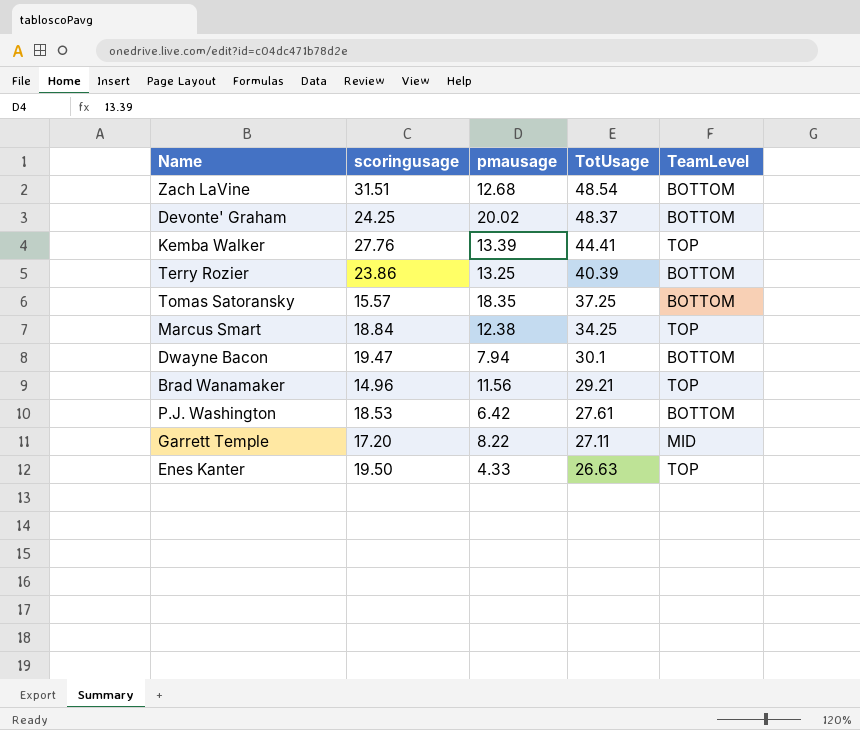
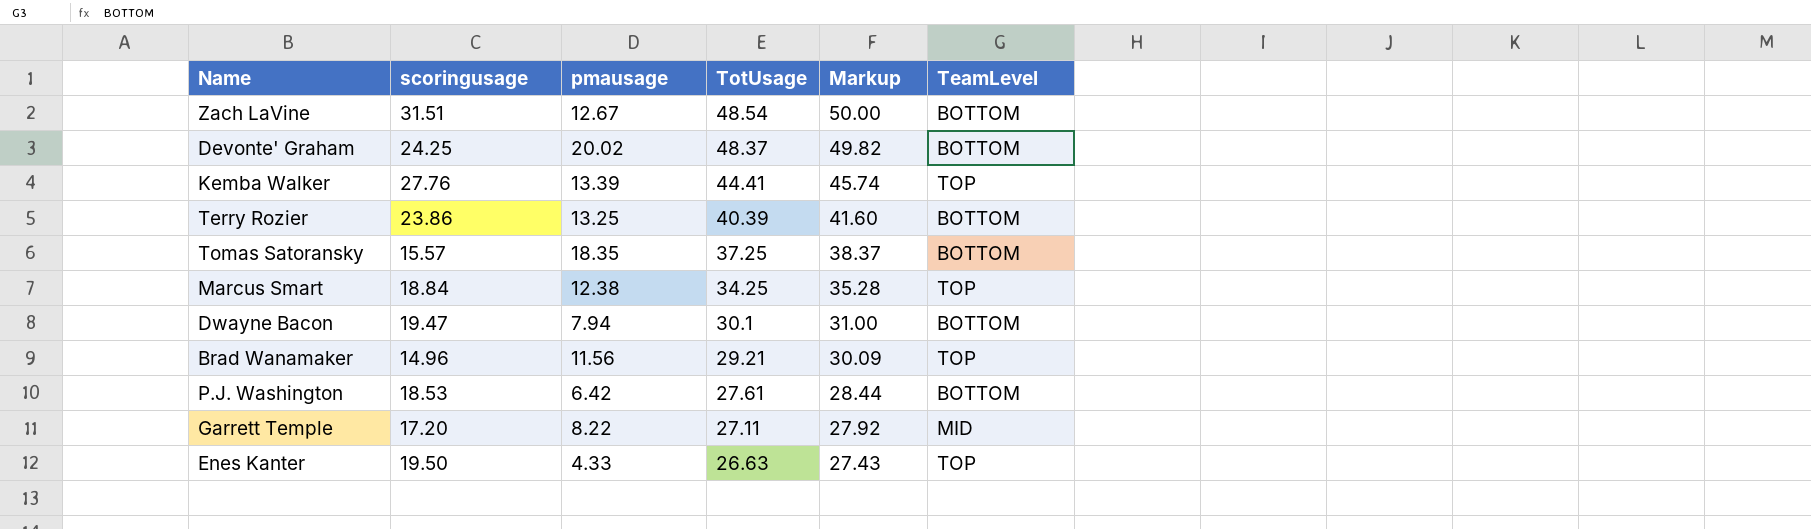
column Markup | formula: none -> [TotUsage] * 1.03
Zach LaVine | pmausage: 12.68 -> 12.67

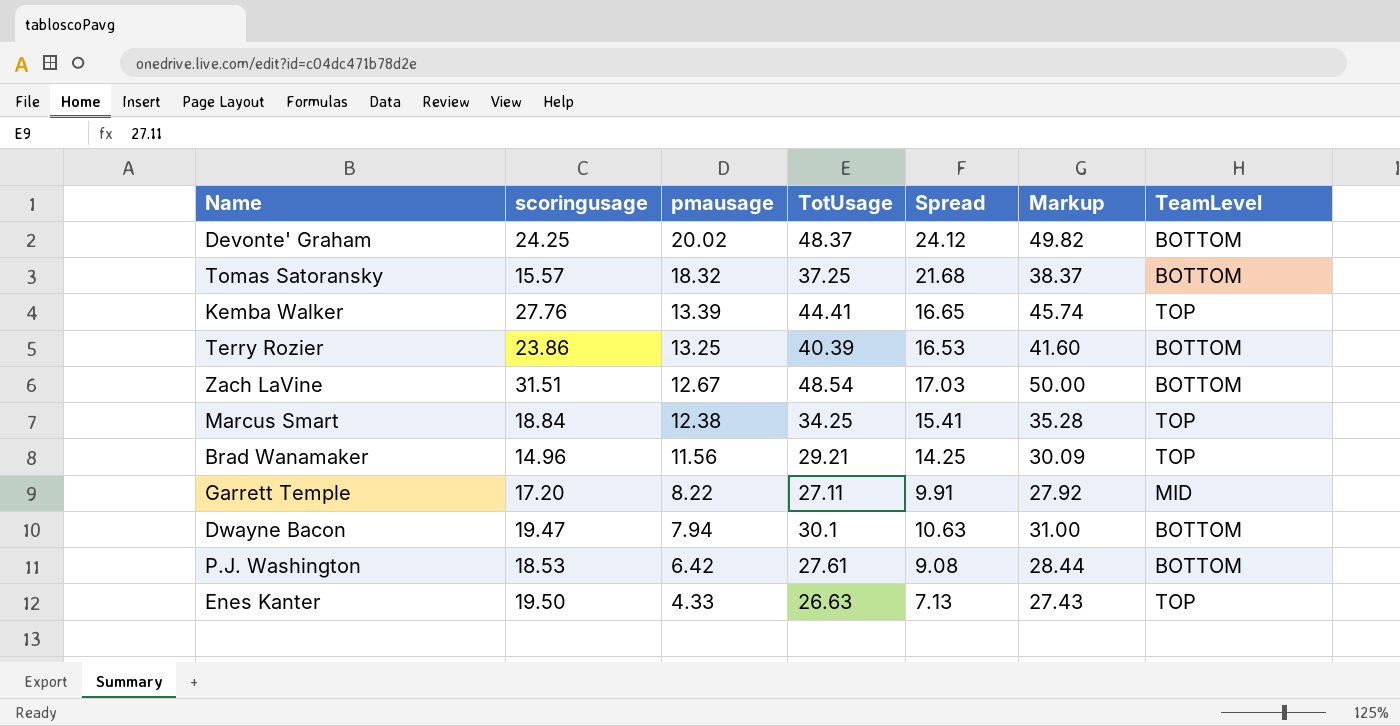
row order: TotUsage descending -> pmausage descending
column Spread | formula: none -> [TotUsage] - [scoringusage]
Tomas Satoransky | pmausage: 18.35 -> 18.32

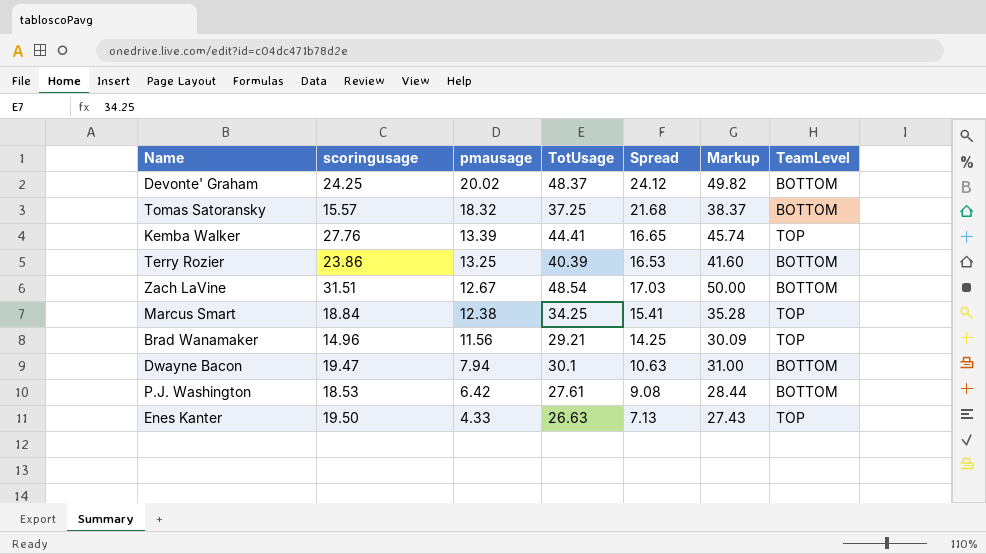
row Garrett Temple: 17.20 | 8.22 | 27.11 | 9.91 | 27.92 | MID -> none

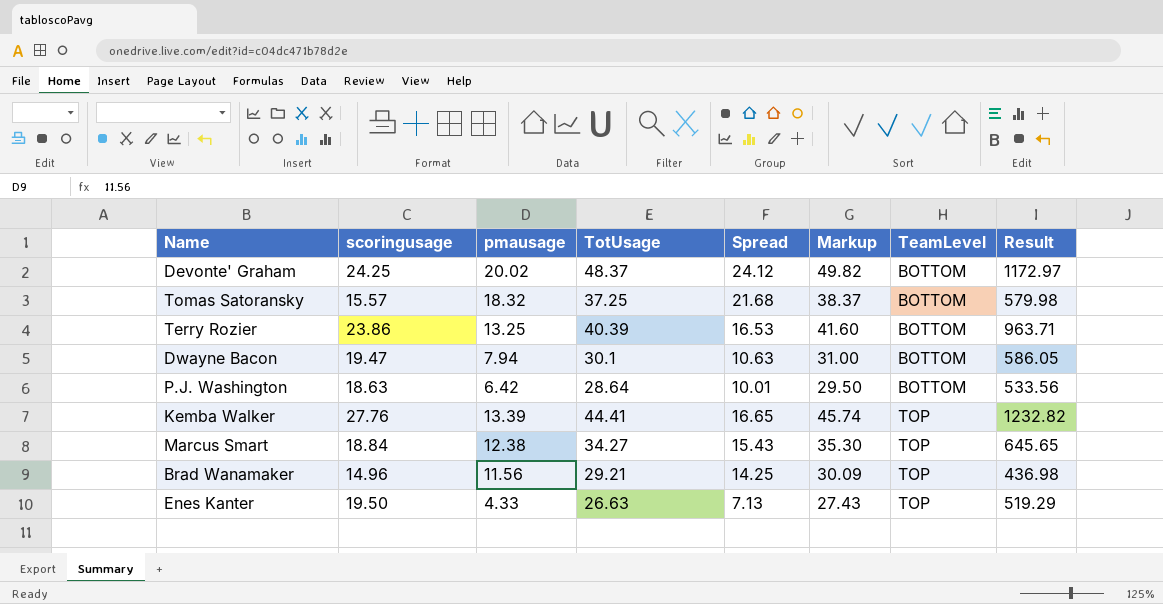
row order: pmausage descending -> TeamLevel ascending
column Result | formula: none -> [scoringusage] * [TotUsage]
row Zach LaVine: 31.51 | 12.67 | 48.54 | 17.03 | 50.00 | BOTTOM -> none
P.J. Washington | scoringusage: 18.53 -> 18.63
P.J. Washington | TotUsage: 27.61 -> 28.64
P.J. Washington | Spread: 9.08 -> 10.01
P.J. Washington | Markup: 28.44 -> 29.50
Marcus Smart | TotUsage: 34.25 -> 34.27
Marcus Smart | Spread: 15.41 -> 15.43
Marcus Smart | Markup: 35.28 -> 35.30

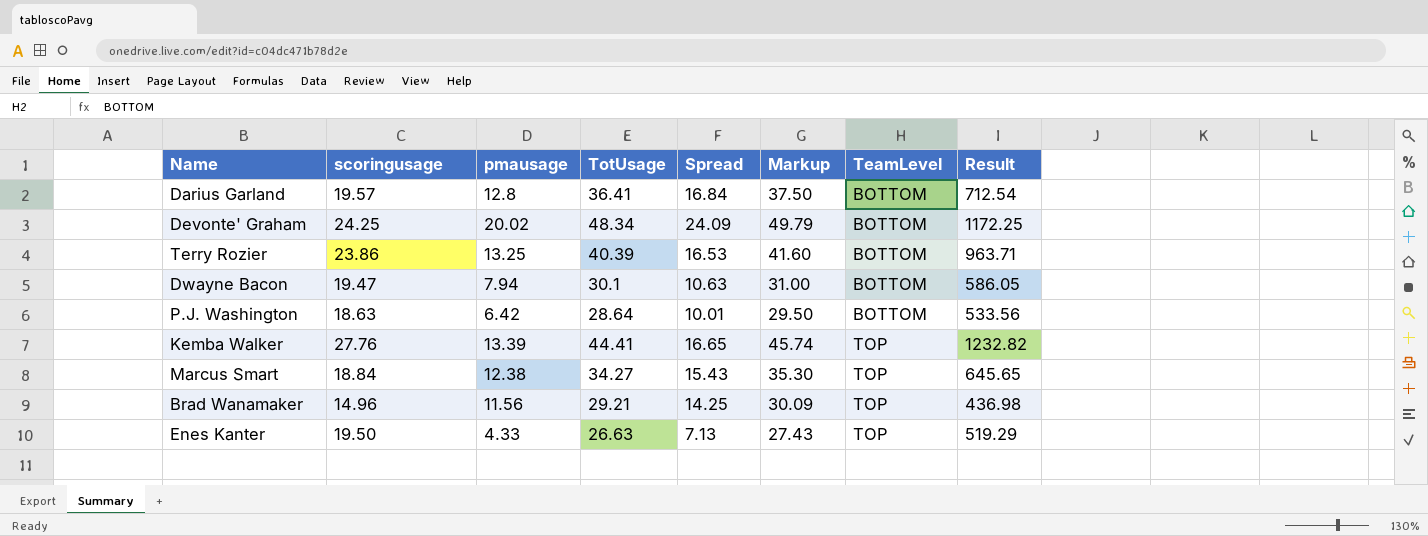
row Tomas Satoransky: 15.57 | 18.32 | 37.25 | 21.68 | 38.37 | BOTTOM | 579.98 -> none
row Darius Garland: none -> 19.57 | 12.8 | 36.41 | 16.84 | 37.50 | BOTTOM | 712.54
Devonte' Graham | TotUsage: 48.37 -> 48.34
Devonte' Graham | Spread: 24.12 -> 24.09
Devonte' Graham | Markup: 49.82 -> 49.79
Devonte' Graham | Result: 1172.97 -> 1172.25

